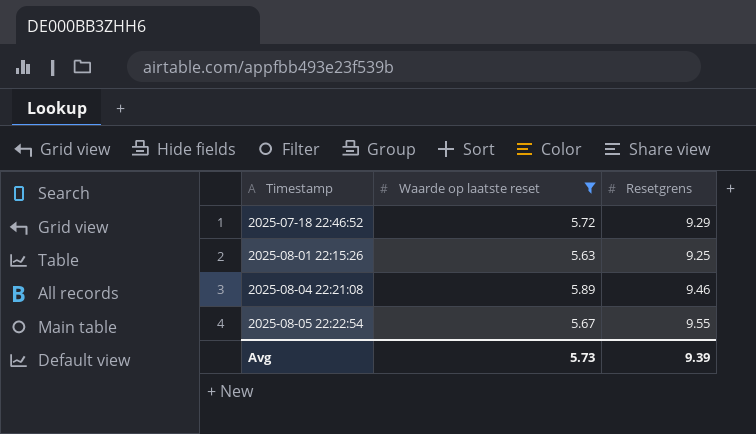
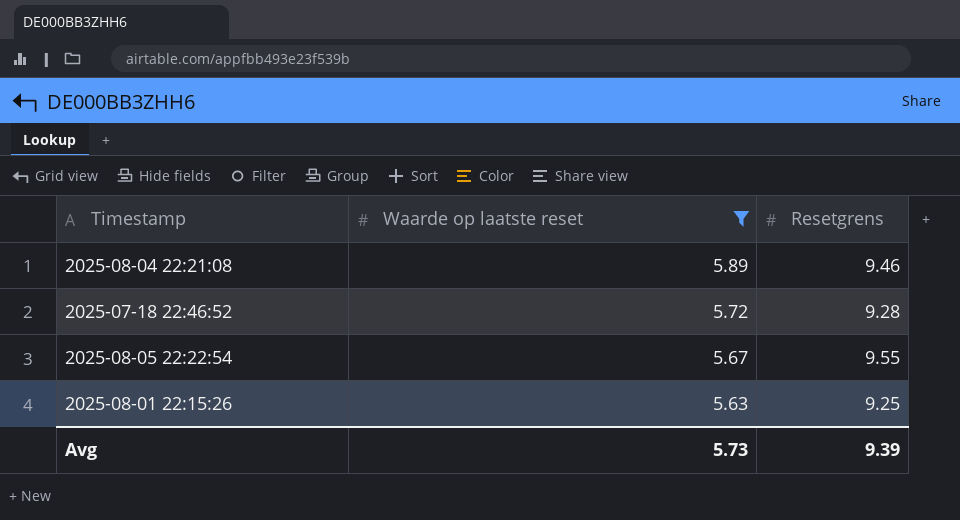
row order: Timestamp ascending -> Waarde op laatste reset descending
2025-07-18 22:46:52 | Resetgrens: 9.29 -> 9.28

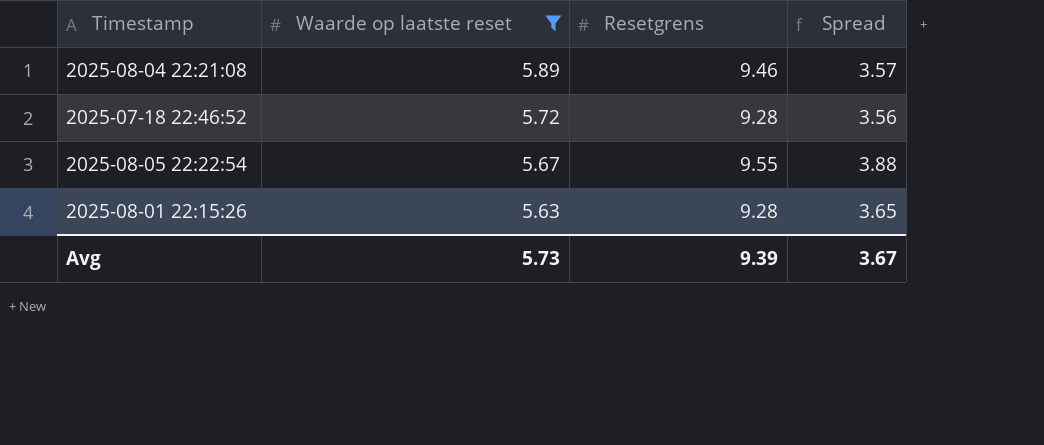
column Spread | formula: none -> [Resetgrens] - [Waarde op laatste reset]
2025-08-01 22:15:26 | Resetgrens: 9.25 -> 9.28

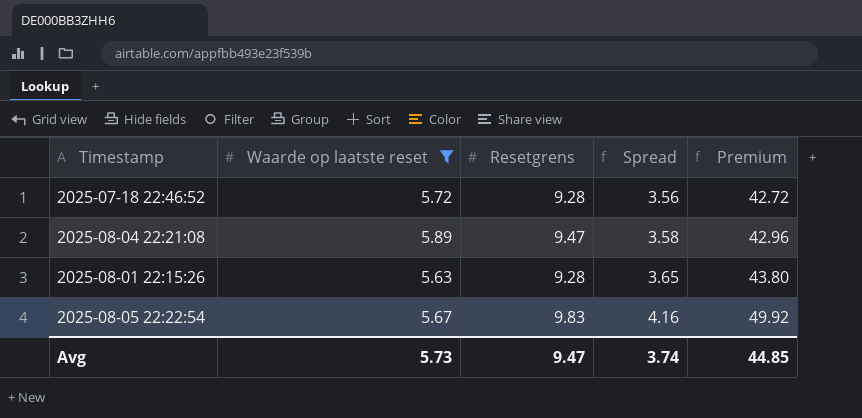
row order: Waarde op laatste reset descending -> Spread ascending
column Premium | formula: none -> [Spread] * 12
2025-08-04 22:21:08 | Resetgrens: 9.46 -> 9.47
2025-08-04 22:21:08 | Spread: 3.57 -> 3.58
2025-08-05 22:22:54 | Resetgrens: 9.55 -> 9.83
2025-08-05 22:22:54 | Spread: 3.88 -> 4.16
Avg | Resetgrens: 9.39 -> 9.47
Avg | Spread: 3.67 -> 3.74

